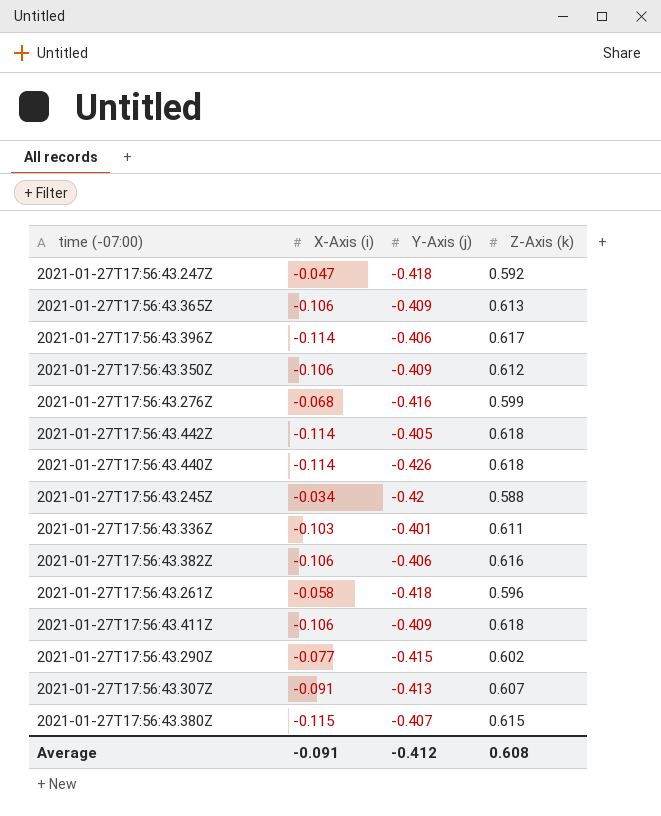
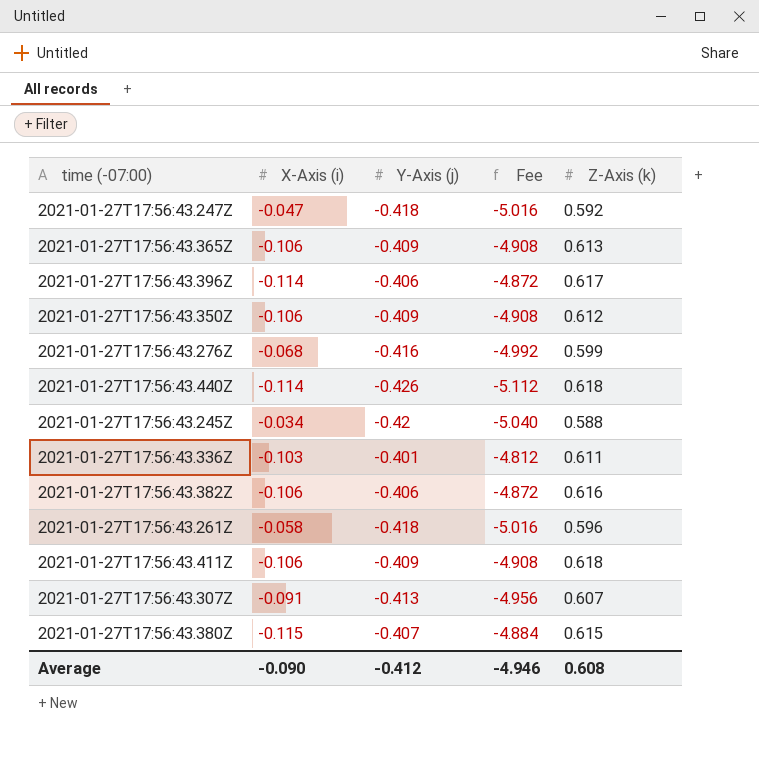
column Fee | formula: none -> [Y-Axis (j)] * 12
row 2021-01-27T17:56:43.442Z: -0.114 | -0.405 | 0.618 -> none
row 2021-01-27T17:56:43.290Z: -0.077 | -0.415 | 0.602 -> none
Average | X-Axis (i): -0.091 -> -0.090

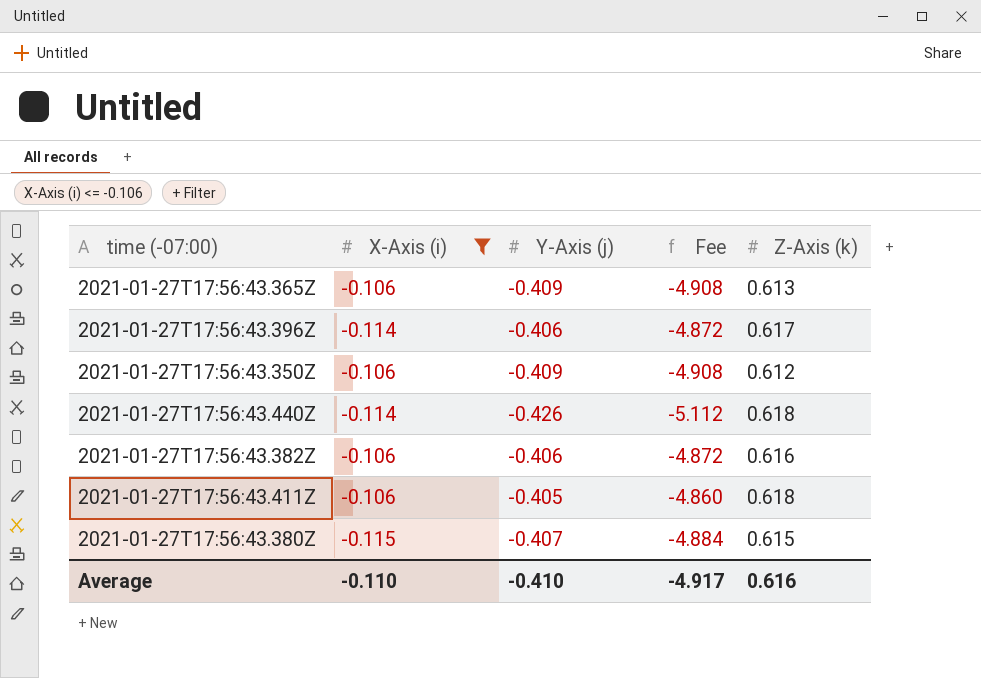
filter: none -> X-Axis (i) <= -0.106
2021-01-27T17:56:43.411Z | Y-Axis (j): -0.409 -> -0.405
2021-01-27T17:56:43.411Z | Fee: -4.908 -> -4.860
Average | X-Axis (i): -0.090 -> -0.110
Average | Y-Axis (j): -0.412 -> -0.410
Average | Fee: -4.946 -> -4.917
Average | Z-Axis (k): 0.608 -> 0.616

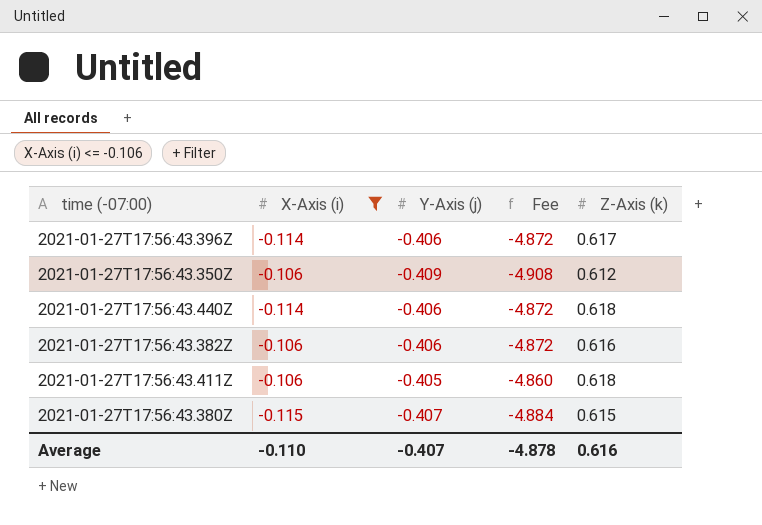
row 2021-01-27T17:56:43.365Z: -0.106 | -0.409 | -4.908 | 0.613 -> none
2021-01-27T17:56:43.440Z | Y-Axis (j): -0.426 -> -0.406
2021-01-27T17:56:43.440Z | Fee: -5.112 -> -4.872
Average | Y-Axis (j): -0.410 -> -0.407
Average | Fee: -4.917 -> -4.878

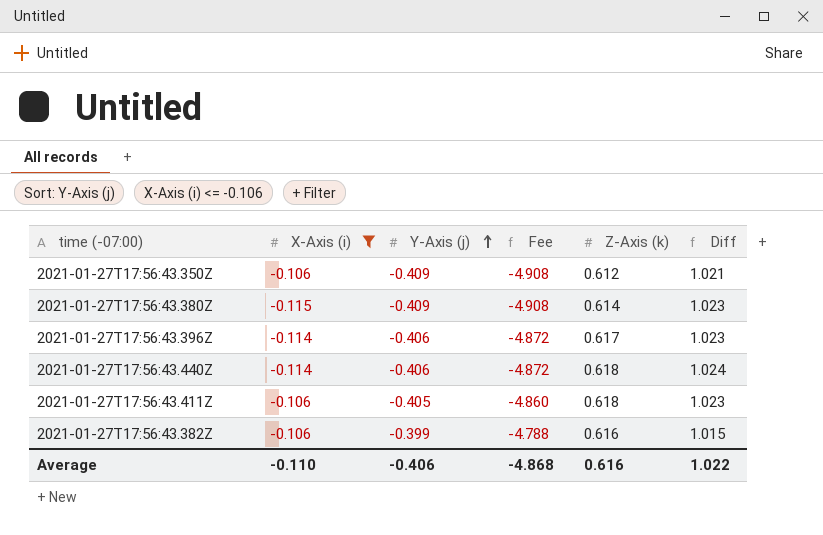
row order: none -> Y-Axis (j) ascending
column Diff | formula: none -> [Z-Axis (k)] - [Y-Axis (j)]
2021-01-27T17:56:43.380Z | Y-Axis (j): -0.407 -> -0.409
2021-01-27T17:56:43.380Z | Fee: -4.884 -> -4.908
2021-01-27T17:56:43.380Z | Z-Axis (k): 0.615 -> 0.614
2021-01-27T17:56:43.382Z | Y-Axis (j): -0.406 -> -0.399
2021-01-27T17:56:43.382Z | Fee: -4.872 -> -4.788
Average | Y-Axis (j): -0.407 -> -0.406
Average | Fee: -4.878 -> -4.868

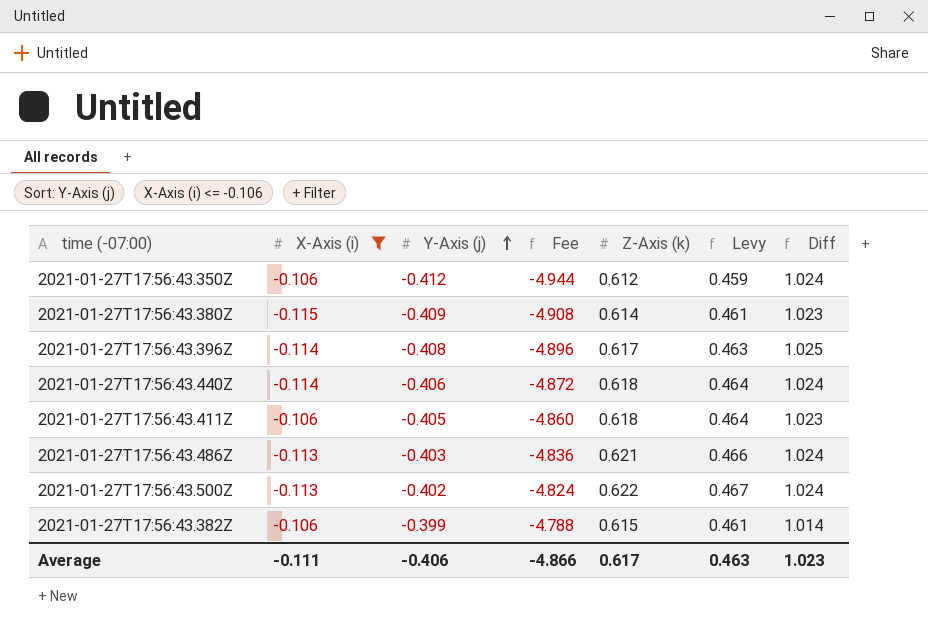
column Levy | formula: none -> [Z-Axis (k)] * 0.75
2021-01-27T17:56:43.350Z | Y-Axis (j): -0.409 -> -0.412
2021-01-27T17:56:43.350Z | Fee: -4.908 -> -4.944
2021-01-27T17:56:43.350Z | Diff: 1.021 -> 1.024
2021-01-27T17:56:43.396Z | Y-Axis (j): -0.406 -> -0.408
2021-01-27T17:56:43.396Z | Fee: -4.872 -> -4.896
2021-01-27T17:56:43.396Z | Diff: 1.023 -> 1.025
row 2021-01-27T17:56:43.486Z: none -> -0.113 | -0.403 | -4.836 | 0.621 | 0.466 | 1.024
row 2021-01-27T17:56:43.500Z: none -> -0.113 | -0.402 | -4.824 | 0.622 | 0.467 | 1.024
2021-01-27T17:56:43.382Z | Z-Axis (k): 0.616 -> 0.615
2021-01-27T17:56:43.382Z | Diff: 1.015 -> 1.014
Average | X-Axis (i): -0.110 -> -0.111
Average | Fee: -4.868 -> -4.866
Average | Z-Axis (k): 0.616 -> 0.617
Average | Diff: 1.022 -> 1.023

